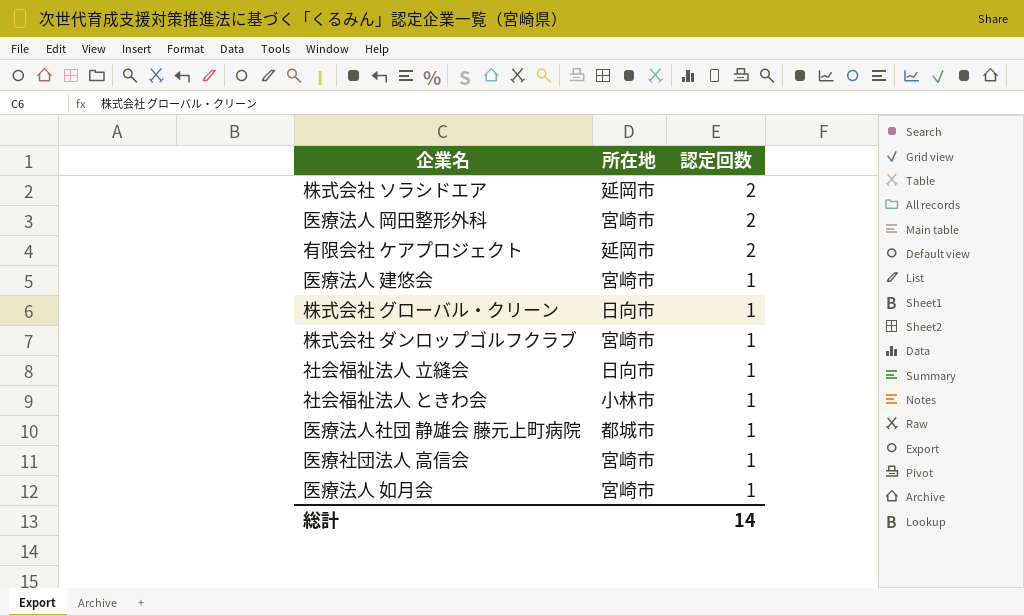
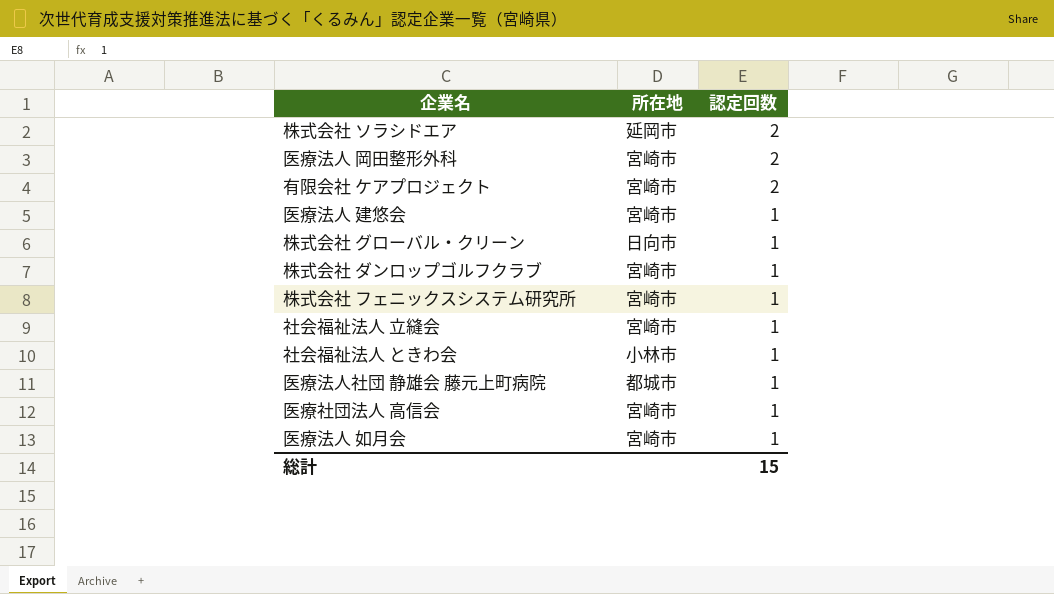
有限会社 ケアプロジェクト | 所在地: 延岡市 -> 宮崎市
row 株式会社 フェニックスシステム研究所: none -> 宮崎市 | 1
社会福祉法人 立縫会 | 所在地: 日向市 -> 宮崎市
総計 | 認定回数: 14 -> 15

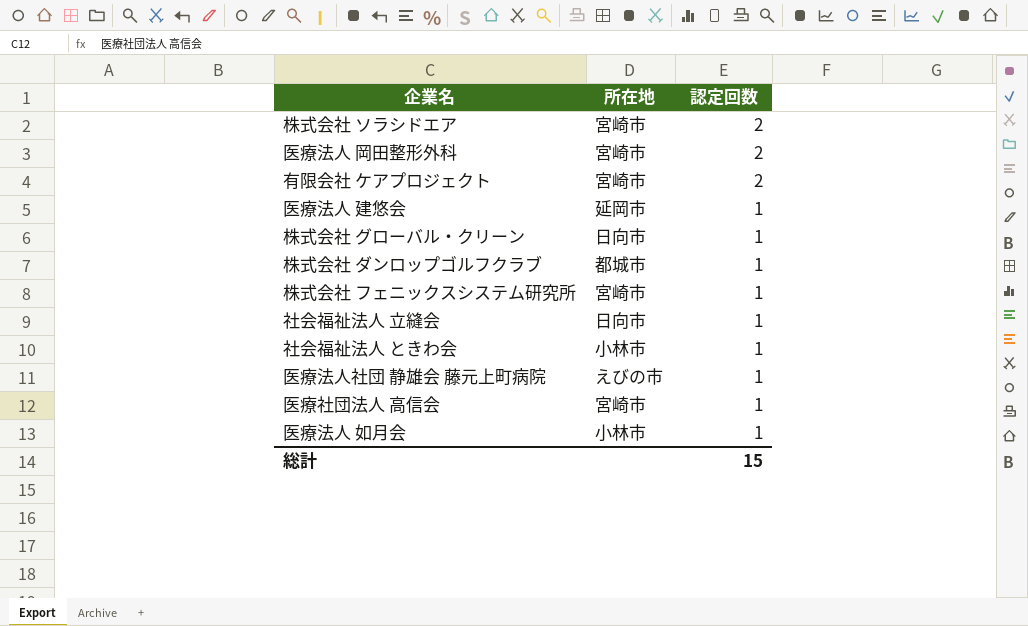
株式会社 ソラシドエア | 所在地: 延岡市 -> 宮崎市
医療法人 建悠会 | 所在地: 宮崎市 -> 延岡市
株式会社 ダンロップゴルフクラブ | 所在地: 宮崎市 -> 都城市
社会福祉法人 立縫会 | 所在地: 宮崎市 -> 日向市
医療法人社団 静雄会 藤元上町病院 | 所在地: 都城市 -> えびの市
医療法人 如月会 | 所在地: 宮崎市 -> 小林市

